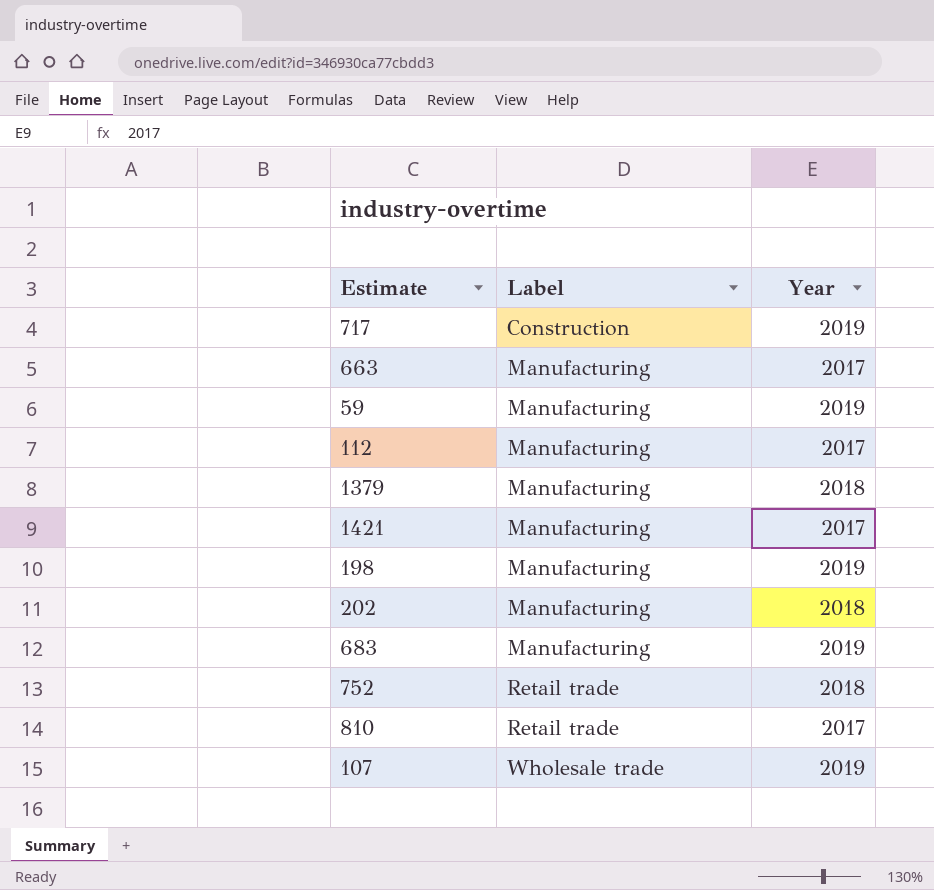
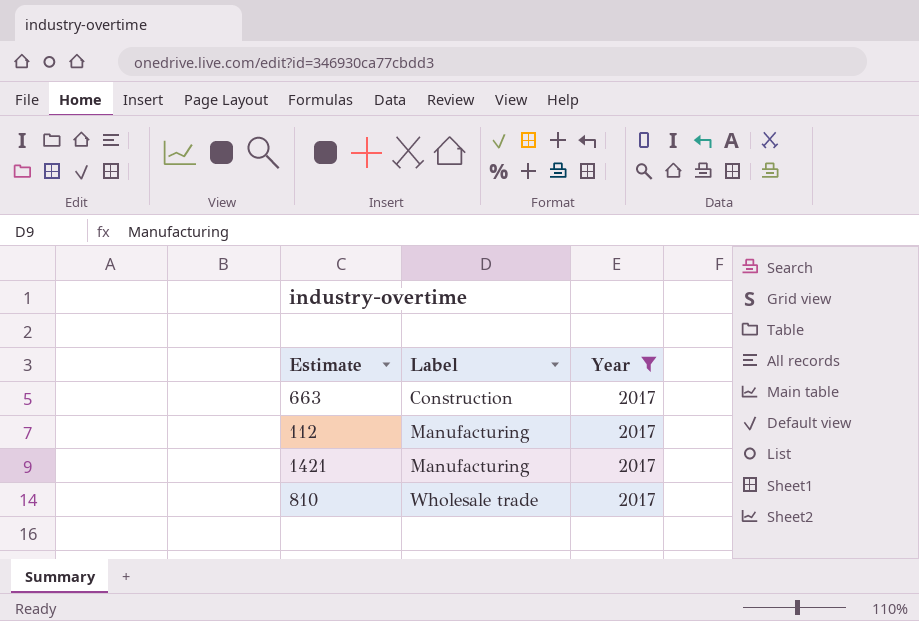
filter: none -> Year = 2017
663 | Label: Manufacturing -> Construction
810 | Label: Retail trade -> Wholesale trade

